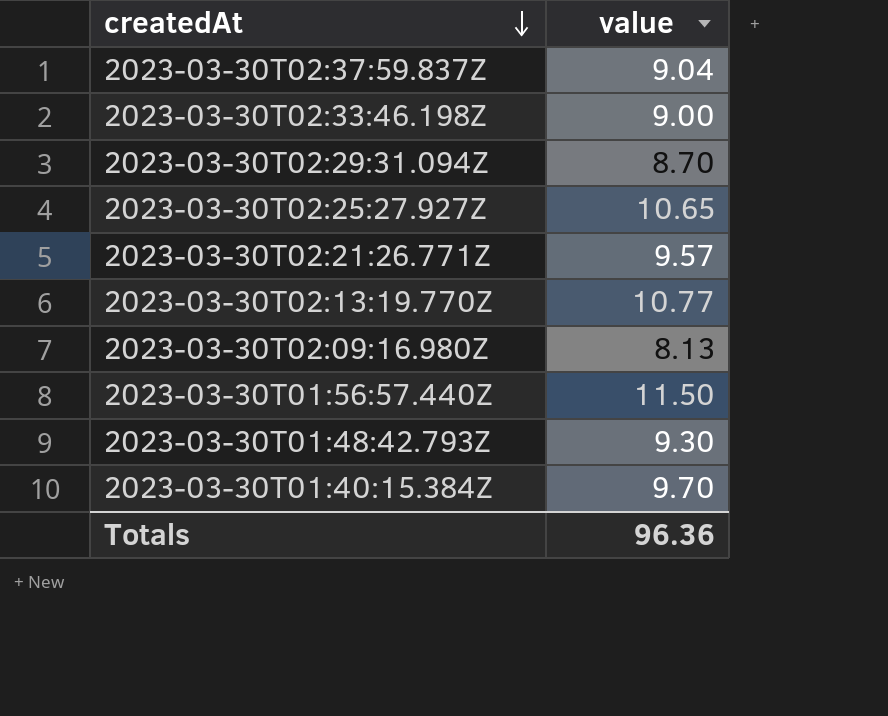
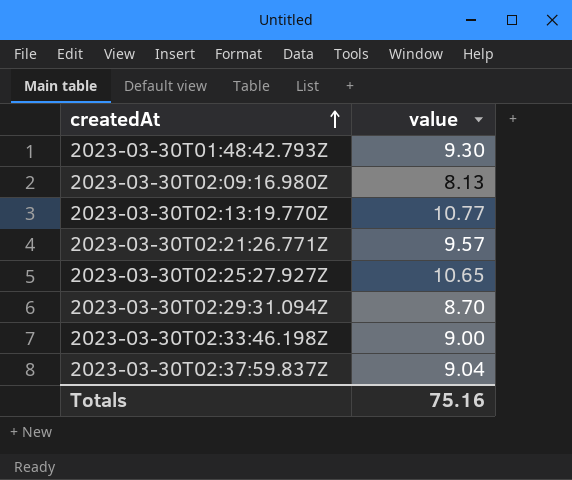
row order: createdAt descending -> createdAt ascending
row 2023-03-30T01:56:57.440Z: 11.50 -> none
row 2023-03-30T01:40:15.384Z: 9.70 -> none
Totals | value: 96.36 -> 75.16

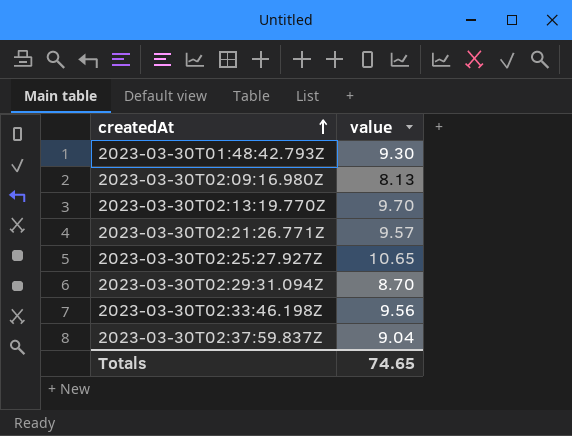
2023-03-30T02:13:19.770Z | value: 10.77 -> 9.70
2023-03-30T02:33:46.198Z | value: 9.00 -> 9.56
Totals | value: 75.16 -> 74.65

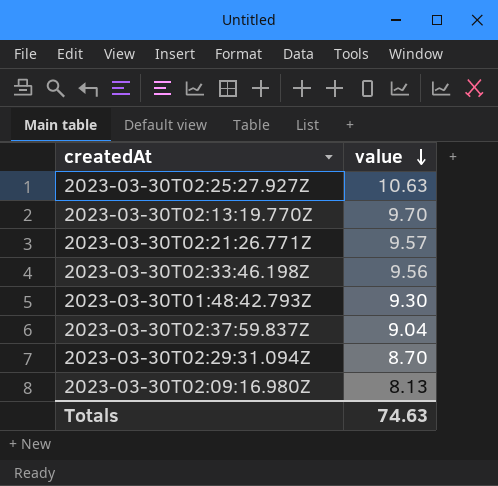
row order: createdAt ascending -> value descending
2023-03-30T02:25:27.927Z | value: 10.65 -> 10.63
Totals | value: 74.65 -> 74.63

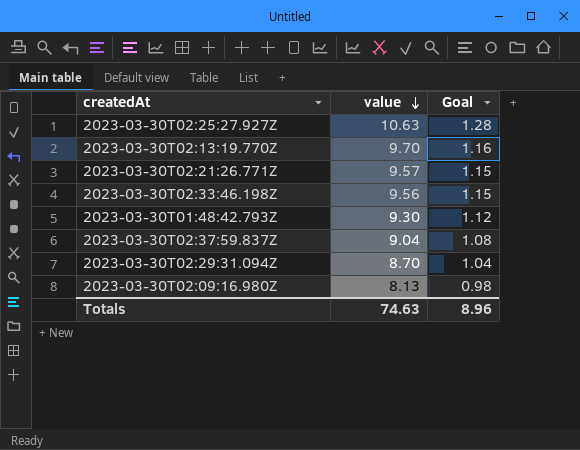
column Goal | formula: none -> [value] * 0.12

